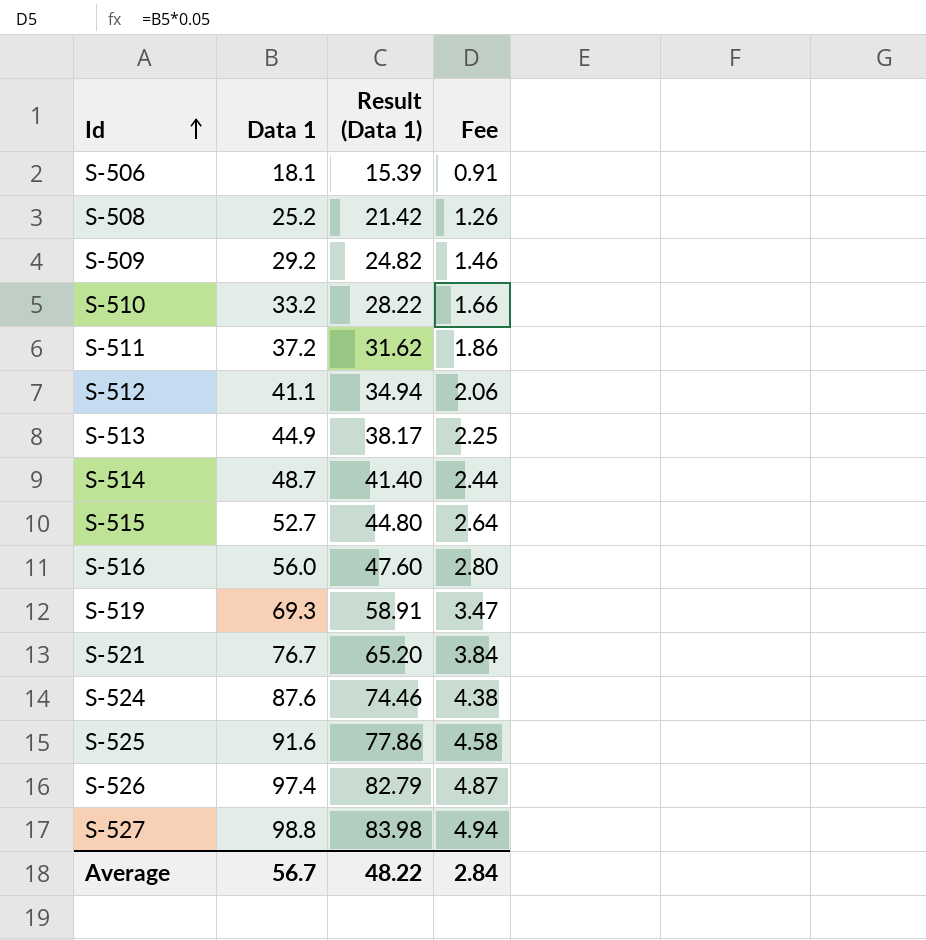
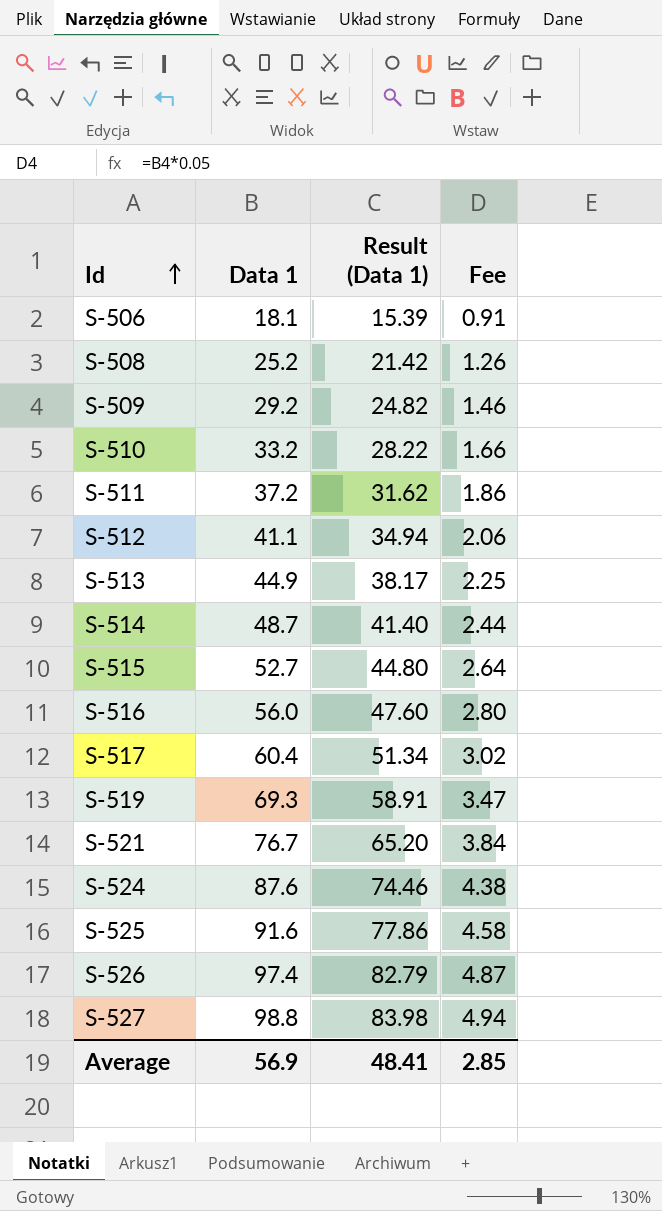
row S-517: none -> 60.4 | 51.34 | 3.02
Average | Data 1: 56.7 -> 56.9
Average | Result (Data 1): 48.22 -> 48.41
Average | Fee: 2.84 -> 2.85

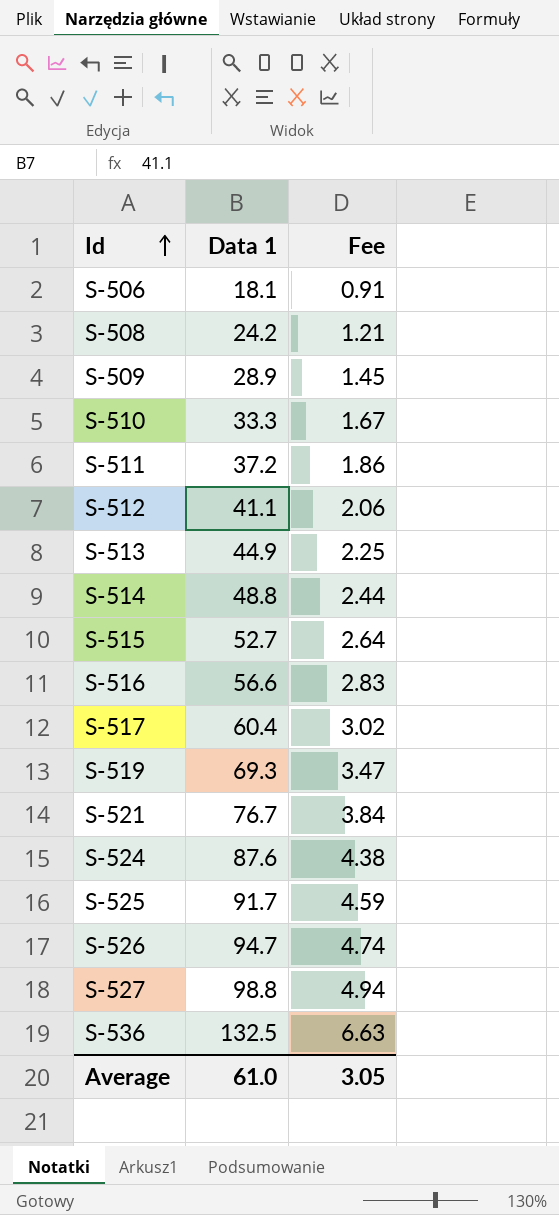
column Result (Data 1) | formula: [Data 1] * 0.85 -> none
S-508 | Data 1: 25.2 -> 24.2
S-508 | Fee: 1.26 -> 1.21
S-509 | Data 1: 29.2 -> 28.9
S-509 | Fee: 1.46 -> 1.45
S-510 | Data 1: 33.2 -> 33.3
S-510 | Fee: 1.66 -> 1.67
S-514 | Data 1: 48.7 -> 48.8
S-516 | Data 1: 56.0 -> 56.6
S-516 | Fee: 2.80 -> 2.83
S-525 | Data 1: 91.6 -> 91.7
S-525 | Fee: 4.58 -> 4.59
S-526 | Data 1: 97.4 -> 94.7
S-526 | Fee: 4.87 -> 4.74
row S-536: none -> 132.5 | 6.63
Average | Data 1: 56.9 -> 61.0
Average | Fee: 2.85 -> 3.05

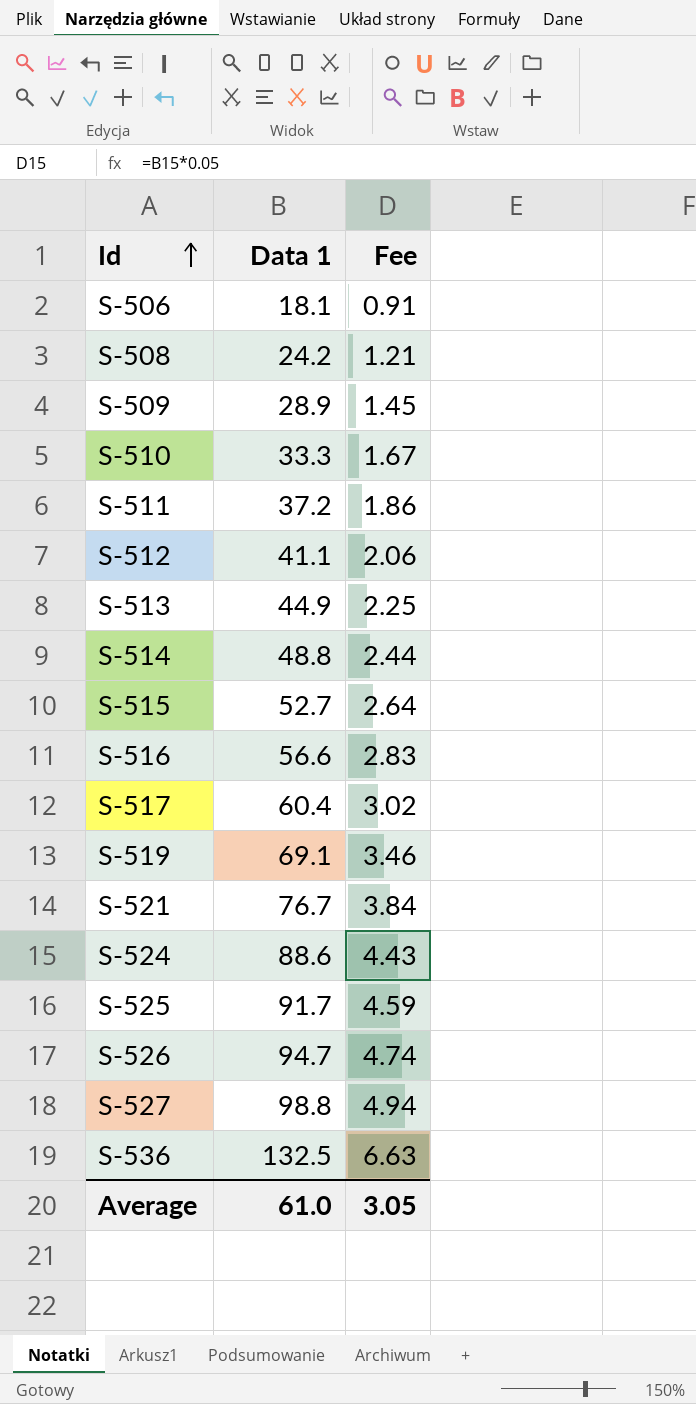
S-519 | Data 1: 69.3 -> 69.1
S-519 | Fee: 3.47 -> 3.46
S-524 | Data 1: 87.6 -> 88.6
S-524 | Fee: 4.38 -> 4.43

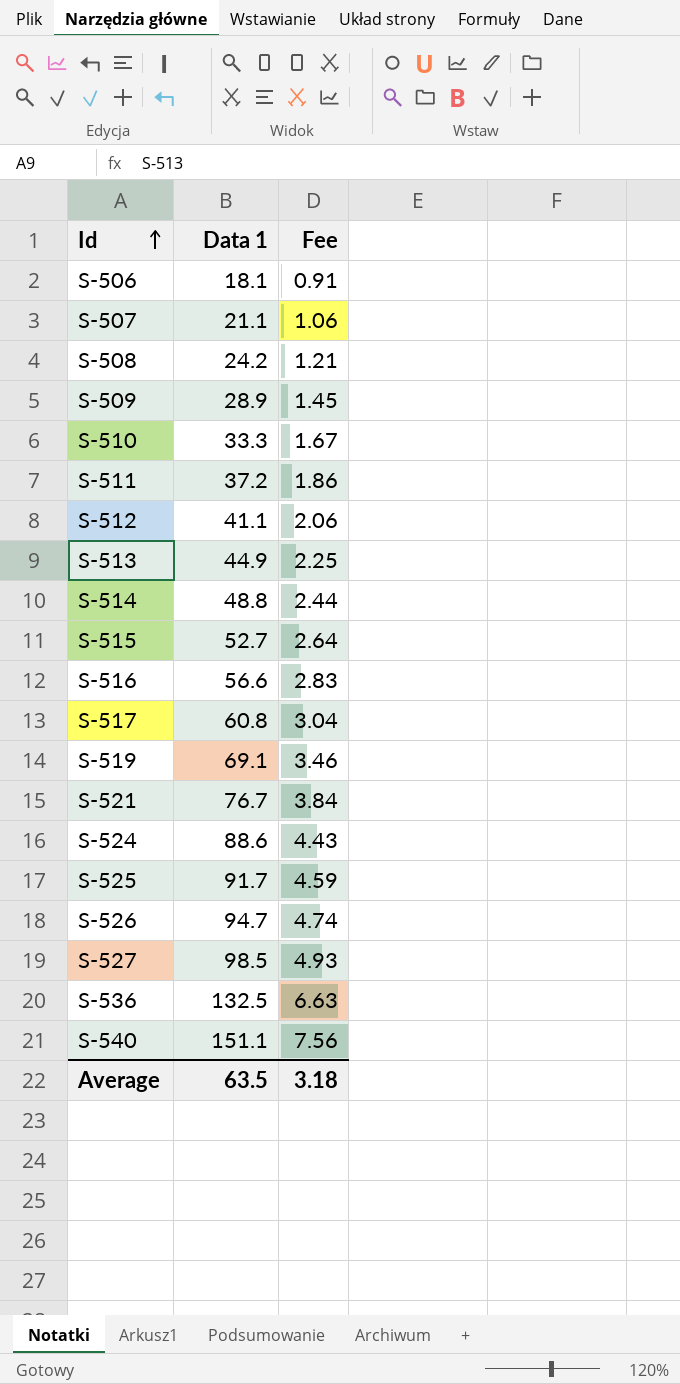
row S-507: none -> 21.1 | 1.06
S-517 | Data 1: 60.4 -> 60.8
S-517 | Fee: 3.02 -> 3.04
S-527 | Data 1: 98.8 -> 98.5
S-527 | Fee: 4.94 -> 4.93
row S-540: none -> 151.1 | 7.56
Average | Data 1: 61.0 -> 63.5
Average | Fee: 3.05 -> 3.18

